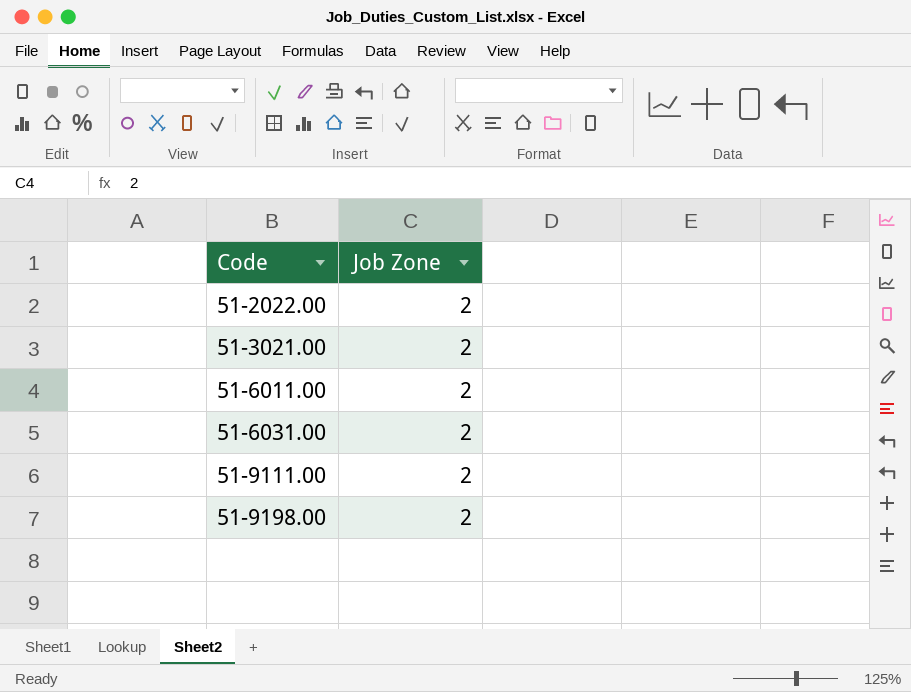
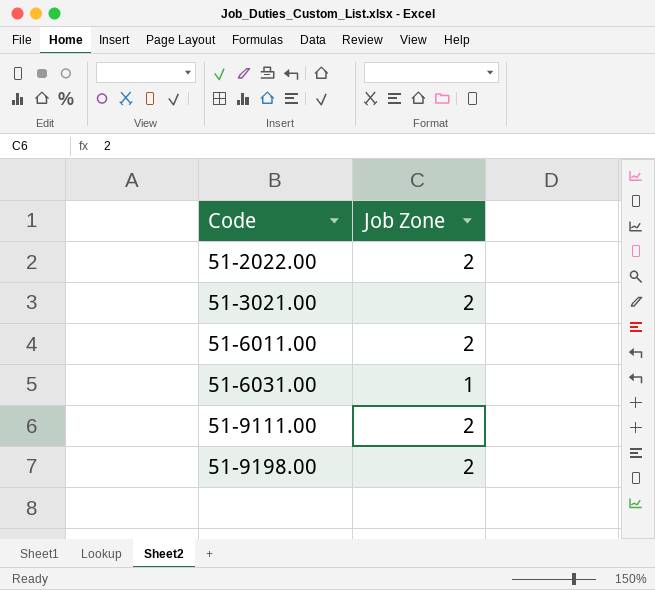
51-6031.00 | Job Zone: 2 -> 1

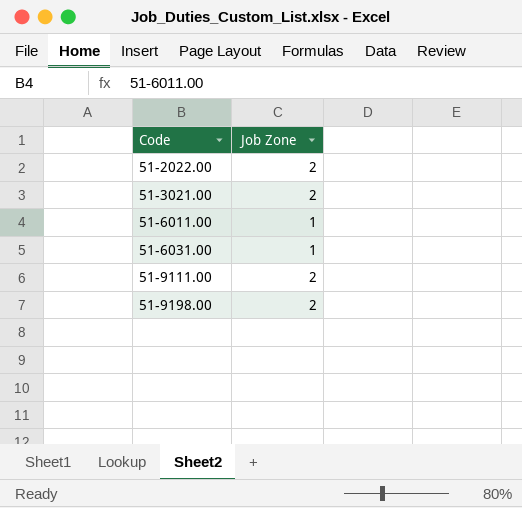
51-6011.00 | Job Zone: 2 -> 1

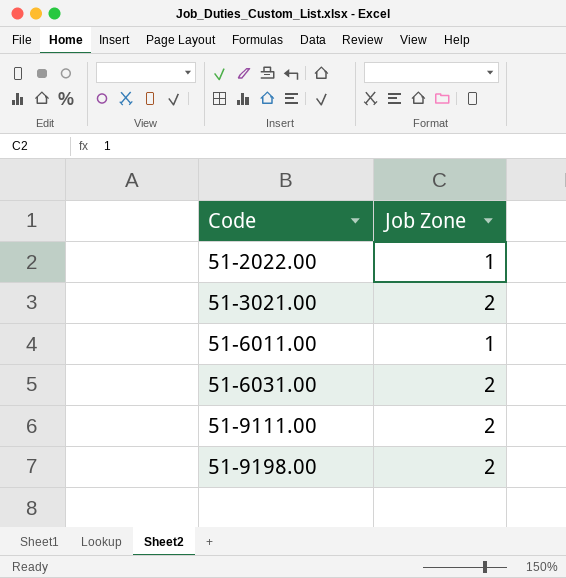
51-2022.00 | Job Zone: 2 -> 1
51-6031.00 | Job Zone: 1 -> 2

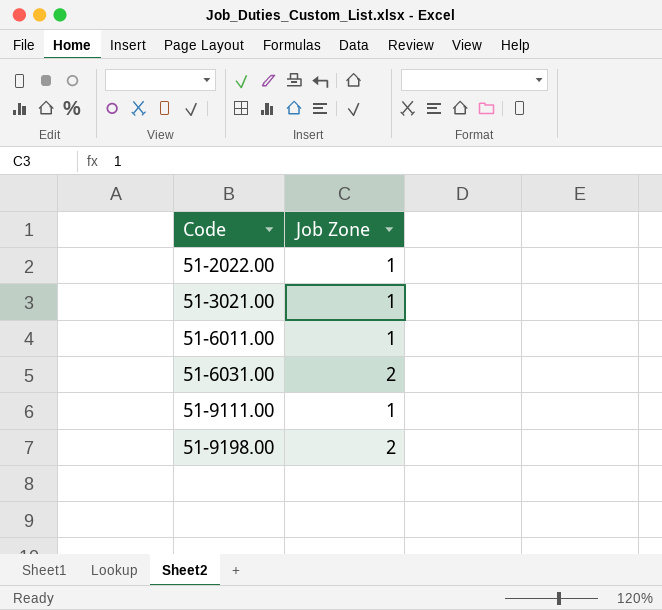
51-3021.00 | Job Zone: 2 -> 1
51-9111.00 | Job Zone: 2 -> 1

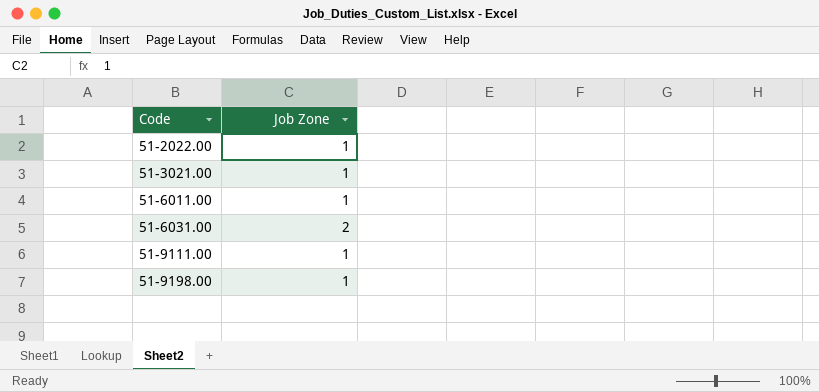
51-9198.00 | Job Zone: 2 -> 1

